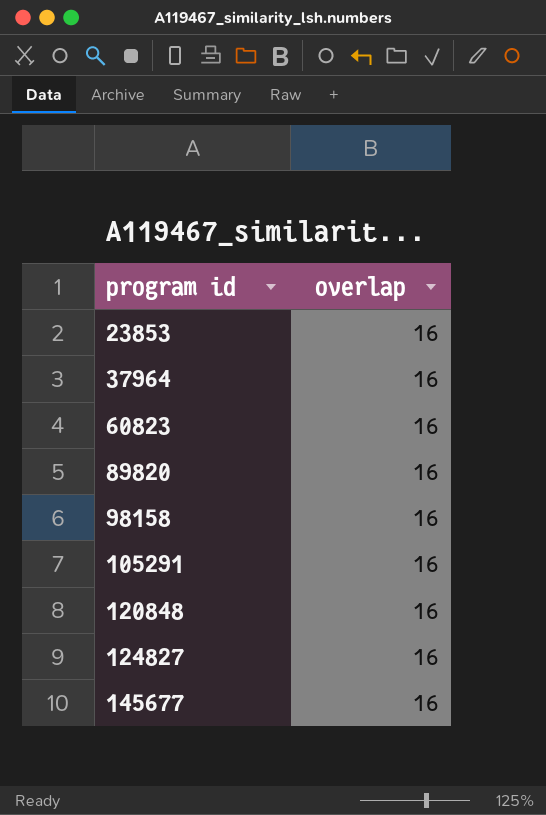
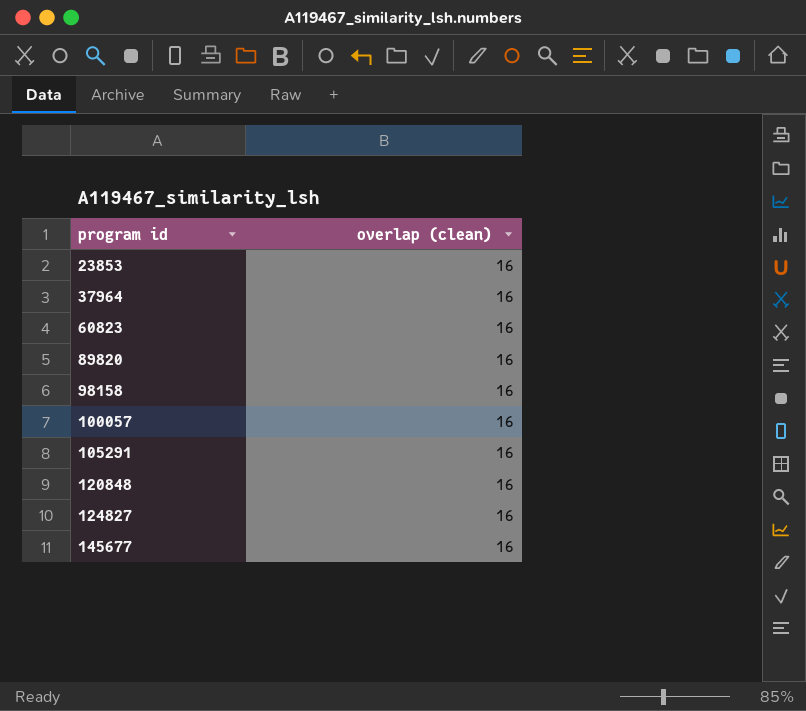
column name: overlap -> overlap (clean)
row 100057: none -> 16

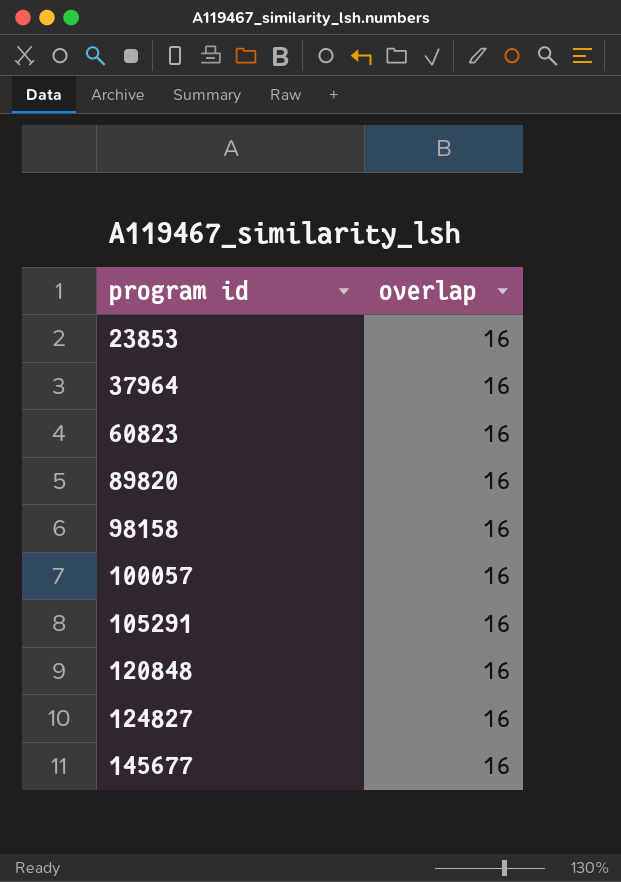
column name: overlap (clean) -> overlap

